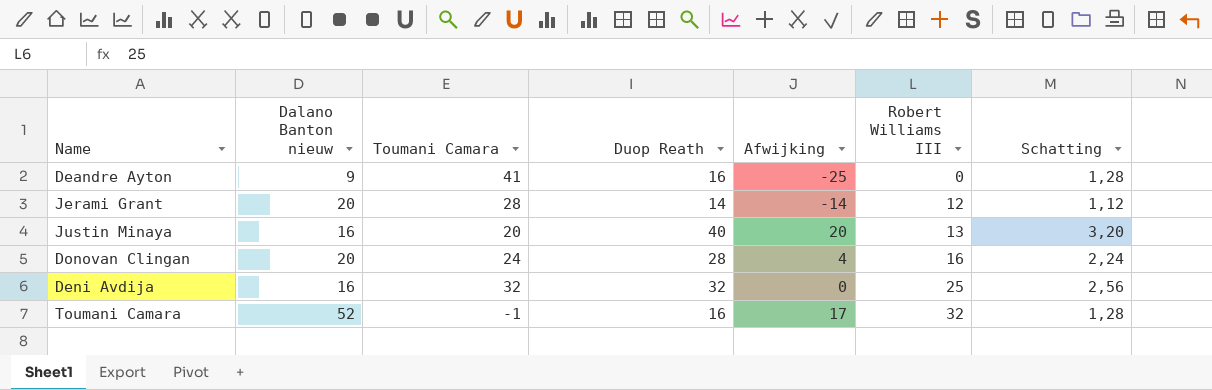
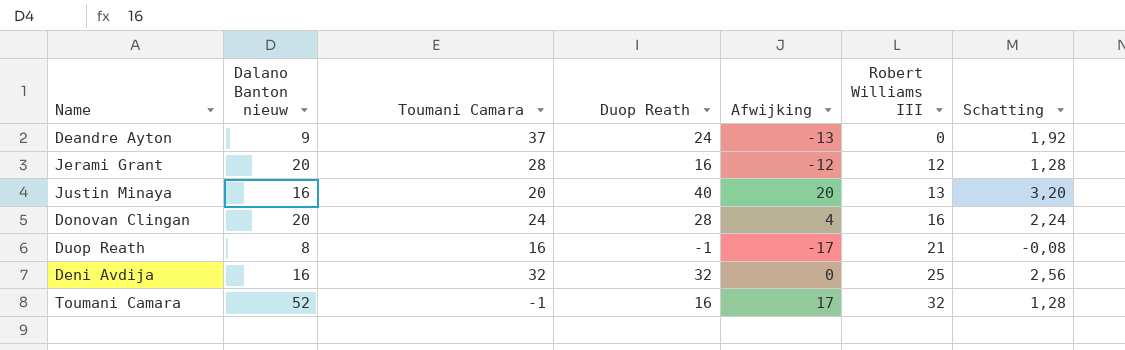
Deandre Ayton | Toumani Camara: 41 -> 37
Deandre Ayton | Duop Reath: 16 -> 24
Deandre Ayton | Afwijking: -25 -> -13
Deandre Ayton | Schatting: 1,28 -> 1,92
Jerami Grant | Duop Reath: 14 -> 16
Jerami Grant | Afwijking: -14 -> -12
Jerami Grant | Schatting: 1,12 -> 1,28
row Duop Reath: none -> 8 | 16 | -1 | -17 | 21 | -0,08

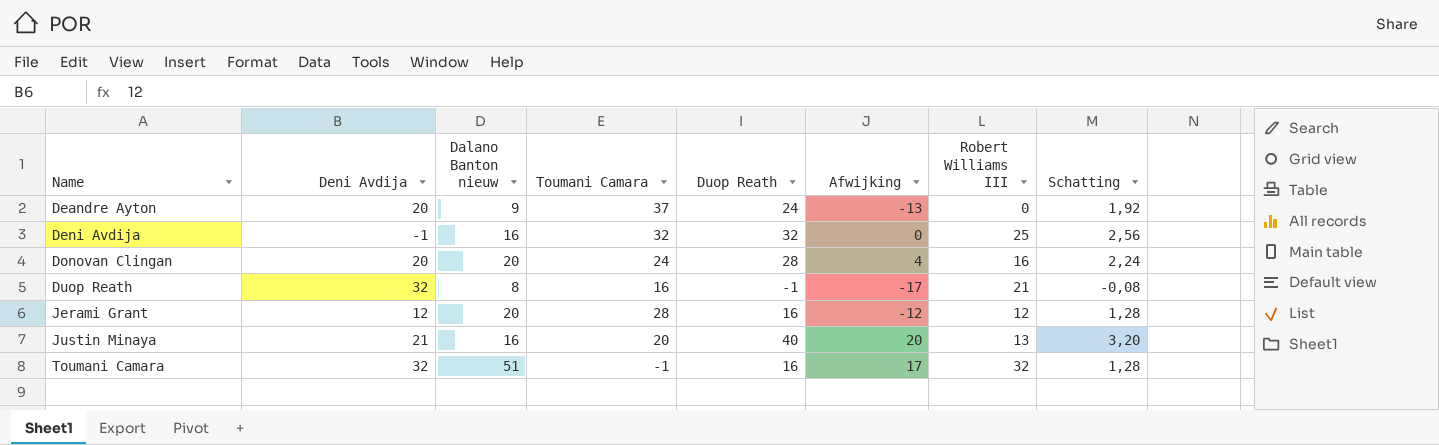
row order: Robert Williams III ascending -> Name ascending
column Deni Avdija | position: none -> 2
Toumani Camara | Dalano Banton nieuw: 52 -> 51

